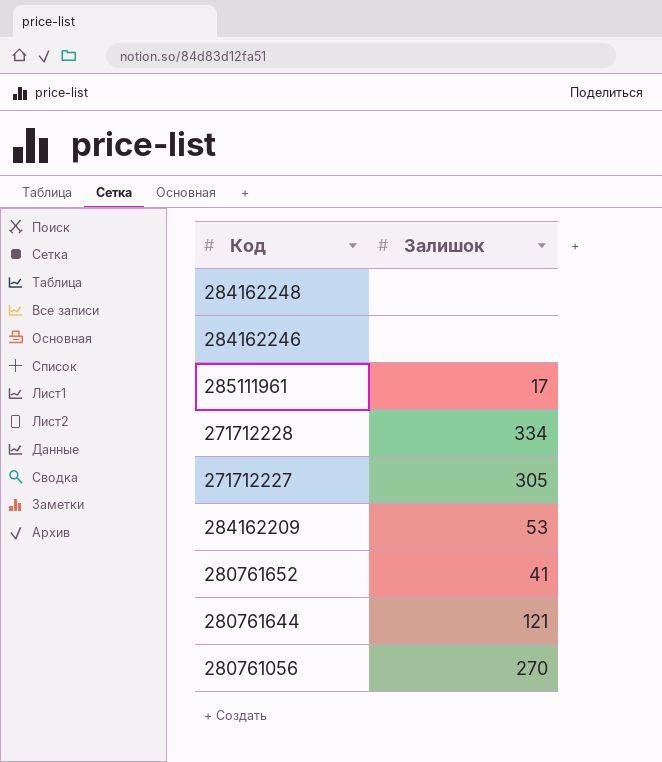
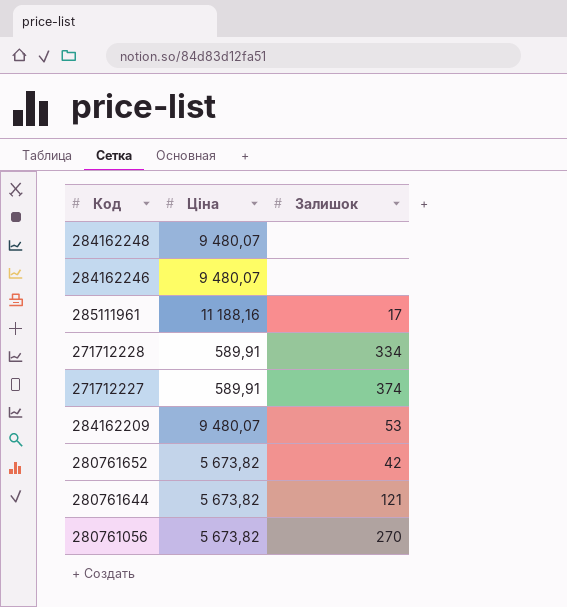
column Ціна | position: none -> 2
271712227 | Залишок: 305 -> 374
280761652 | Залишок: 41 -> 42

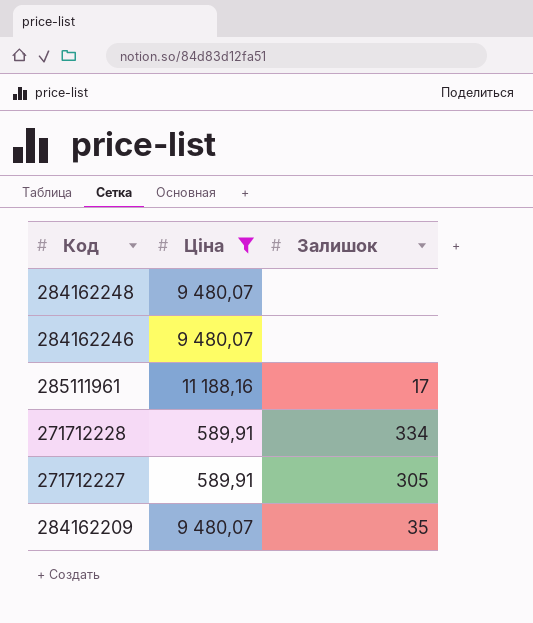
filter: none -> Ціна != 5 673,82
271712227 | Залишок: 374 -> 305
284162209 | Залишок: 53 -> 35

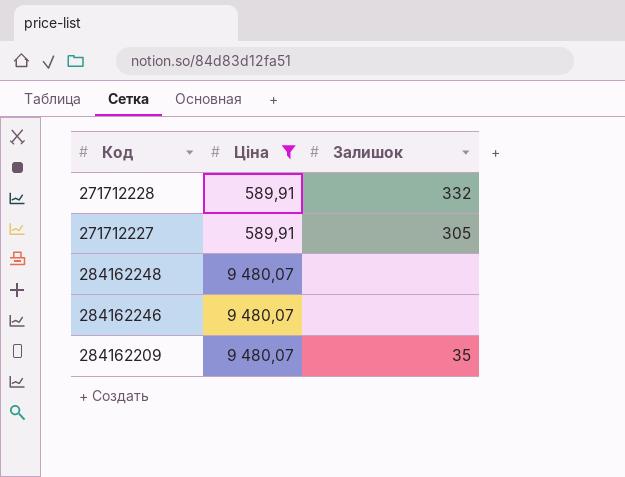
row order: none -> Ціна ascending
row 285111961: 11 188,16 | 17 -> none
271712228 | Залишок: 334 -> 332

